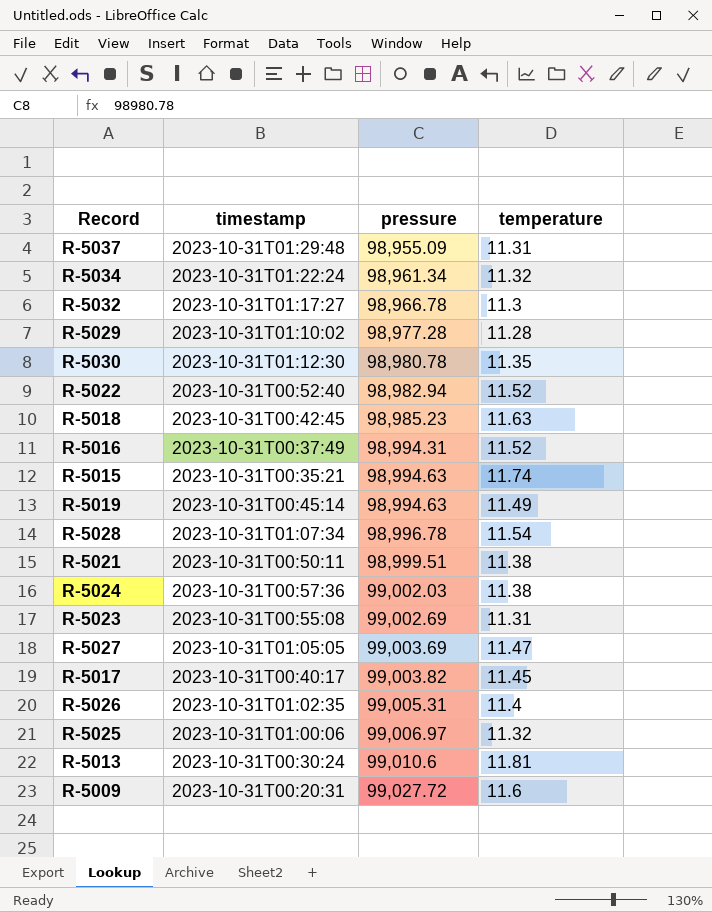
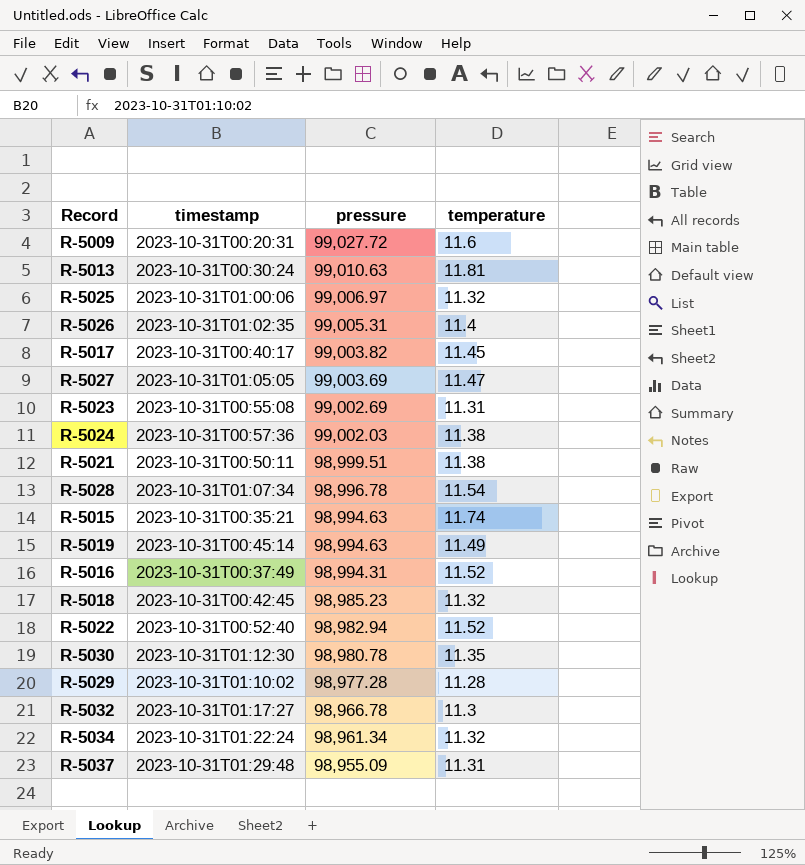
row order: pressure ascending -> pressure descending
R-5013 | pressure: 99,010.6 -> 99,010.63
R-5018 | temperature: 11.63 -> 11.32

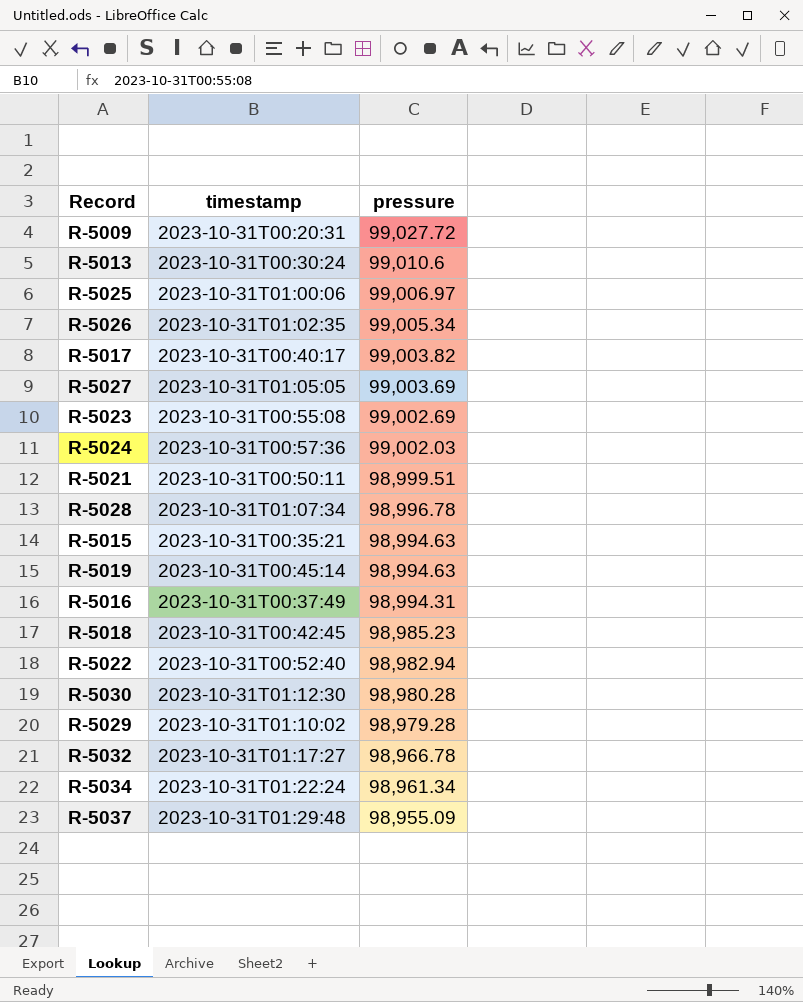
column temperature | position: 4 -> none
R-5013 | pressure: 99,010.63 -> 99,010.6
R-5026 | pressure: 99,005.31 -> 99,005.34
R-5030 | pressure: 98,980.78 -> 98,980.28
R-5029 | pressure: 98,977.28 -> 98,979.28

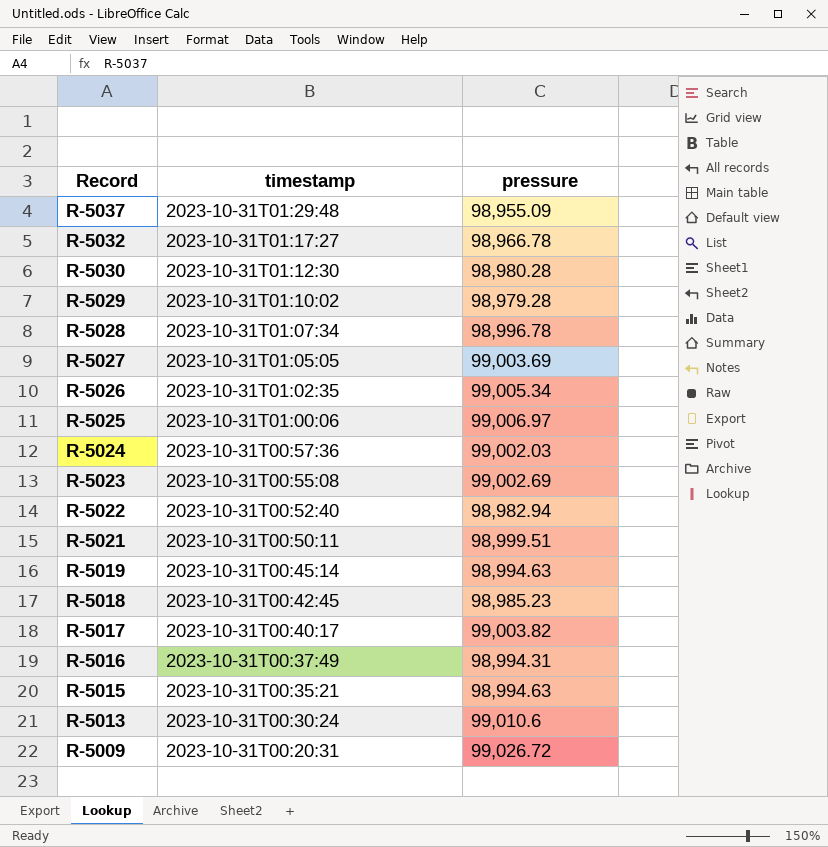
row order: pressure descending -> Record descending
row R-5034: 2023-10-31T01:22:24 | 98,961.34 -> none
R-5009 | pressure: 99,027.72 -> 99,026.72

